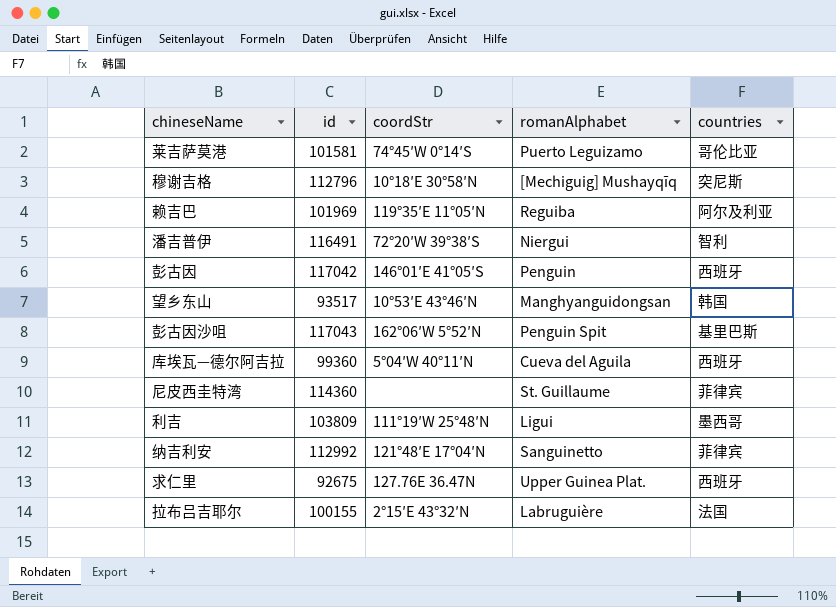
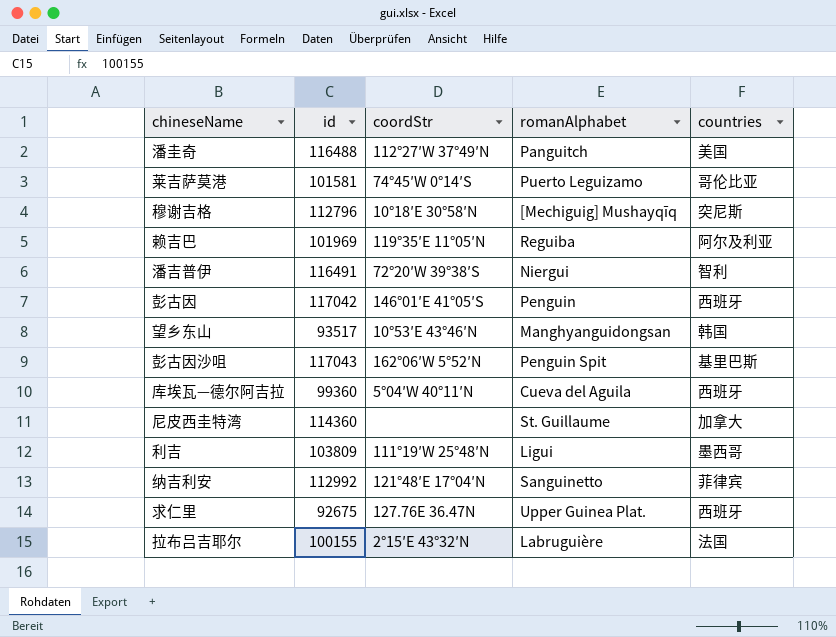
row 潘圭奇: none -> 116488 | 112°27′W 37°49′N | Panguitch | 美国
尼皮西圭特湾 | countries: 菲律宾 -> 加拿大

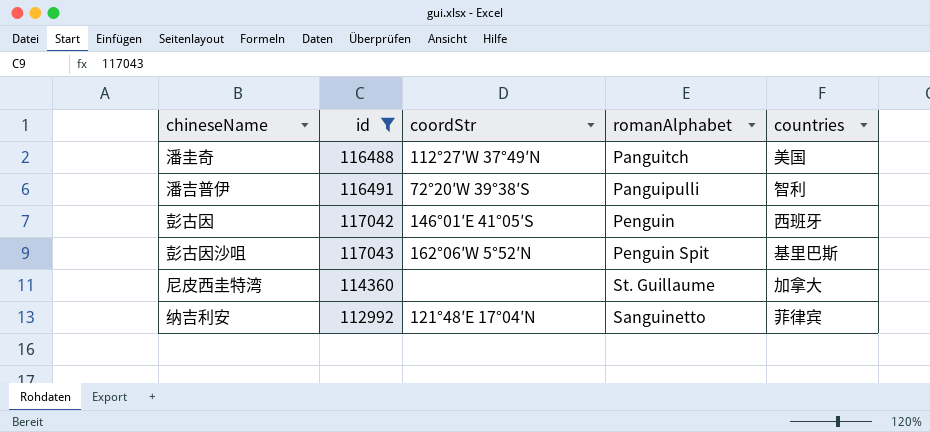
filter: none -> id >= 112992
潘吉普伊 | romanAlphabet: Niergui -> Panguipulli

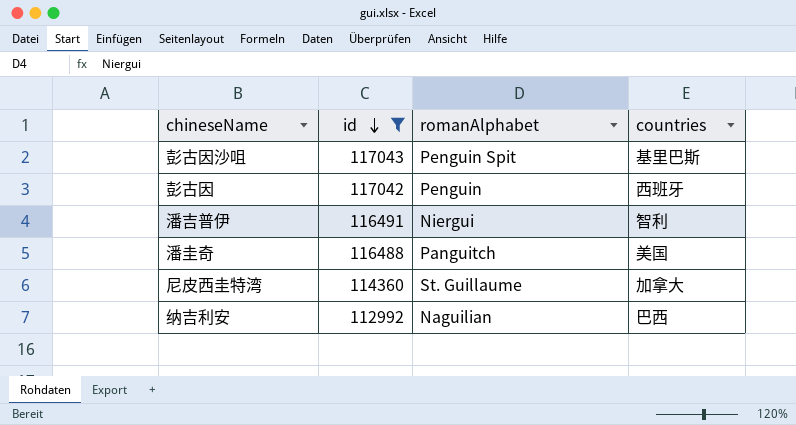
row order: none -> id descending
column coordStr | position: 3 -> none
潘吉普伊 | romanAlphabet: Panguipulli -> Niergui
纳吉利安 | romanAlphabet: Sanguinetto -> Naguilian
纳吉利安 | countries: 菲律宾 -> 巴西

